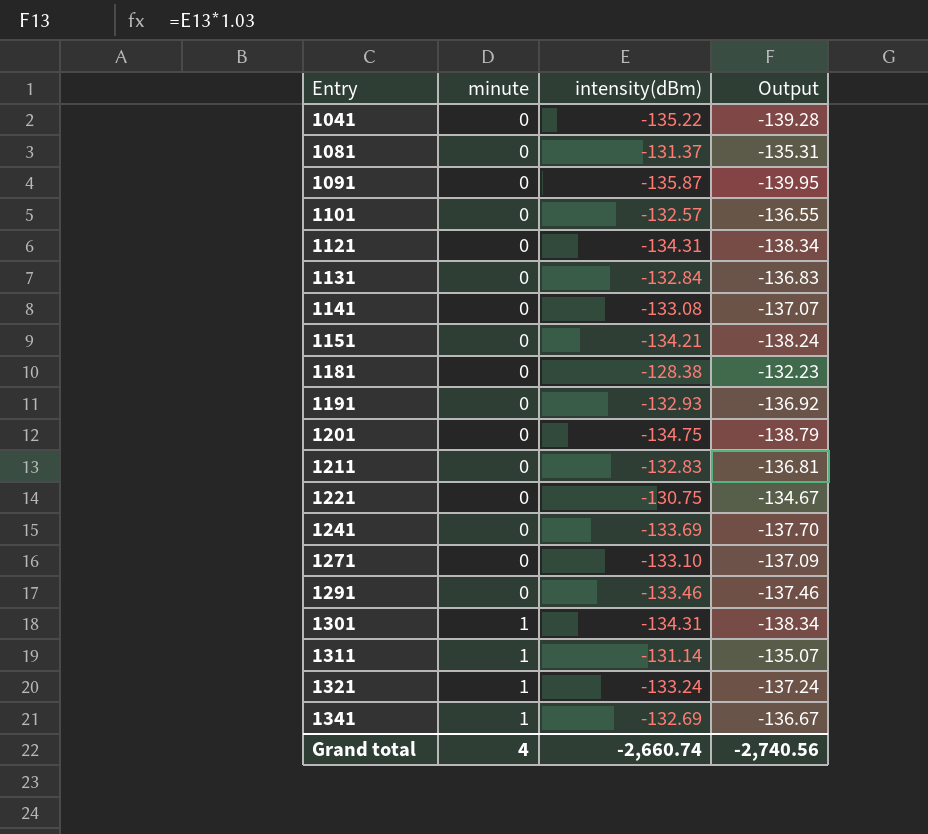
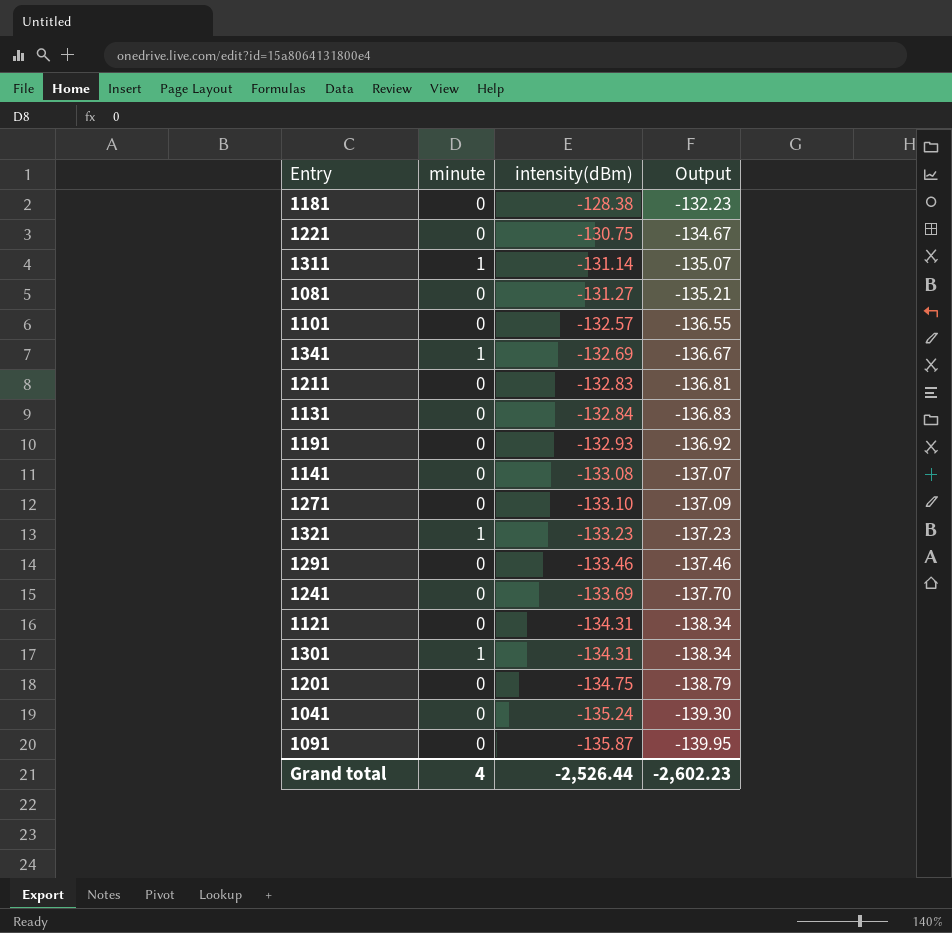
row order: Entry ascending -> intensity(dBm) descending
row 1151: 0 | -134.21 | -138.24 -> none
1081 | intensity(dBm): -131.37 -> -131.27
1081 | Output: -135.31 -> -135.21
1321 | intensity(dBm): -133.24 -> -133.23
1321 | Output: -137.24 -> -137.23
1041 | intensity(dBm): -135.22 -> -135.24
1041 | Output: -139.28 -> -139.30
Grand total | intensity(dBm): -2,660.74 -> -2,526.44
Grand total | Output: -2,740.56 -> -2,602.23

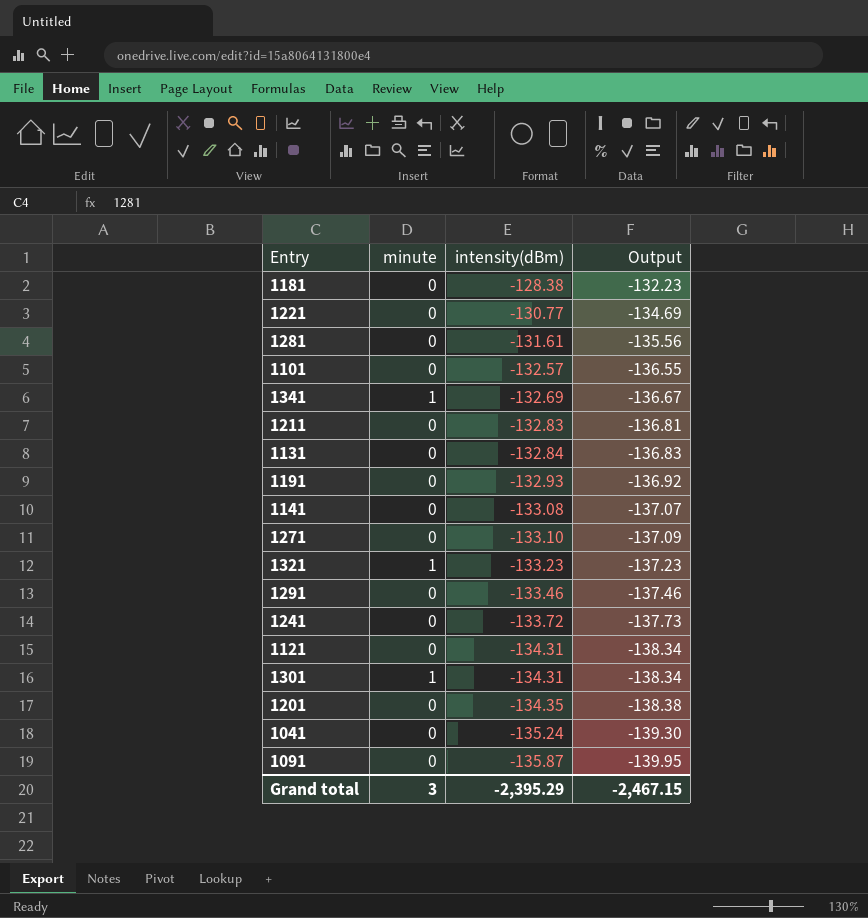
row 1311: 1 | -131.14 | -135.07 -> none
row 1081: 0 | -131.27 | -135.21 -> none
1221 | intensity(dBm): -130.75 -> -130.77
1221 | Output: -134.67 -> -134.69
row 1281: none -> 0 | -131.61 | -135.56
1241 | intensity(dBm): -133.69 -> -133.72
1241 | Output: -137.70 -> -137.73
1201 | intensity(dBm): -134.75 -> -134.35
1201 | Output: -138.79 -> -138.38
Grand total | minute: 4 -> 3
Grand total | intensity(dBm): -2,526.44 -> -2,395.29
Grand total | Output: -2,602.23 -> -2,467.15

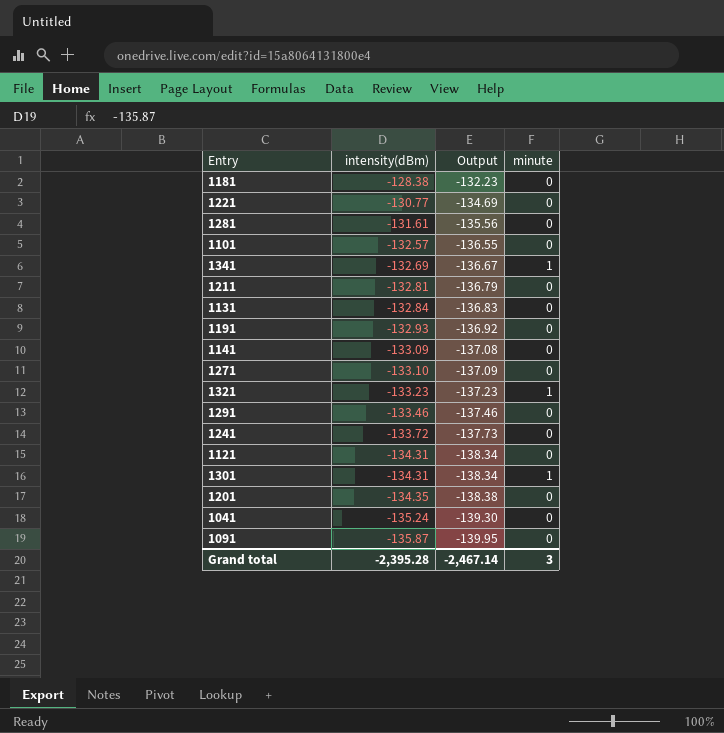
column minute | position: 2 -> 4
1211 | intensity(dBm): -132.83 -> -132.81
1211 | Output: -136.81 -> -136.79
1141 | intensity(dBm): -133.08 -> -133.09
1141 | Output: -137.07 -> -137.08
Grand total | intensity(dBm): -2,395.29 -> -2,395.28
Grand total | Output: -2,467.15 -> -2,467.14

